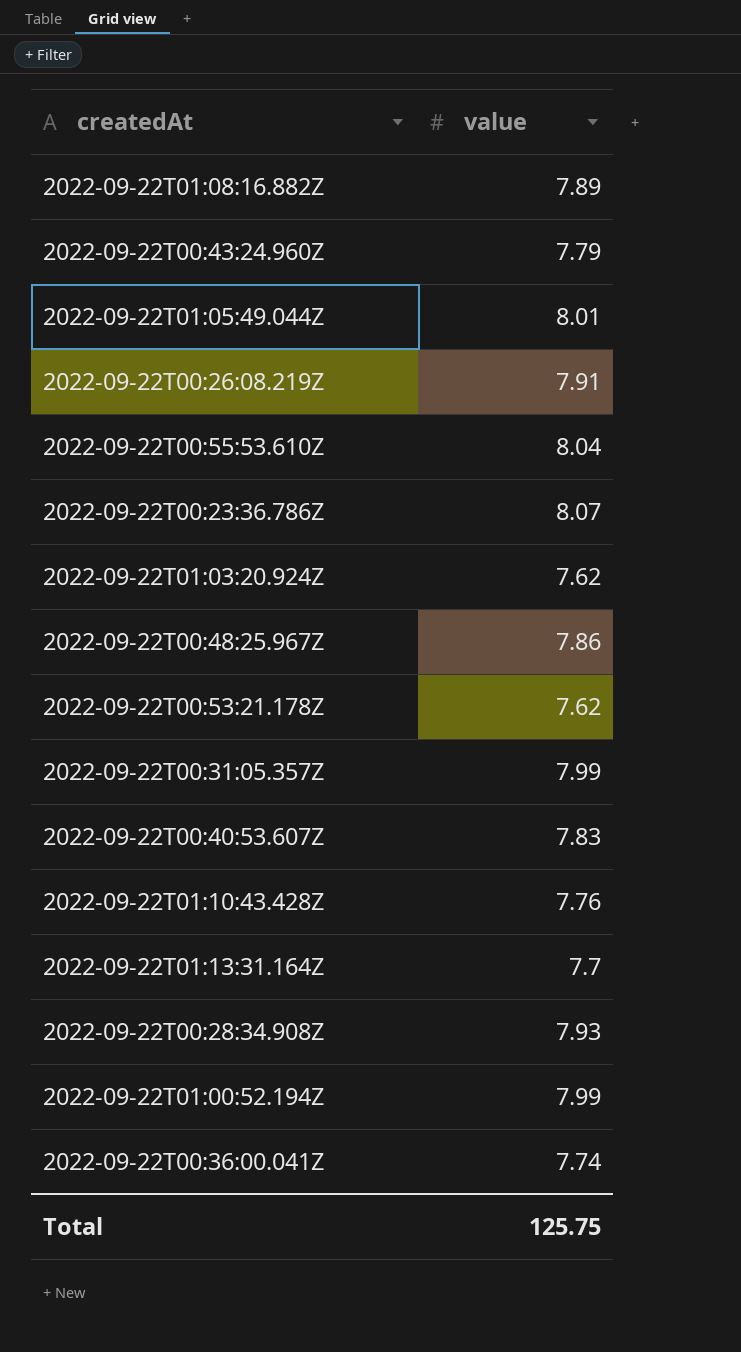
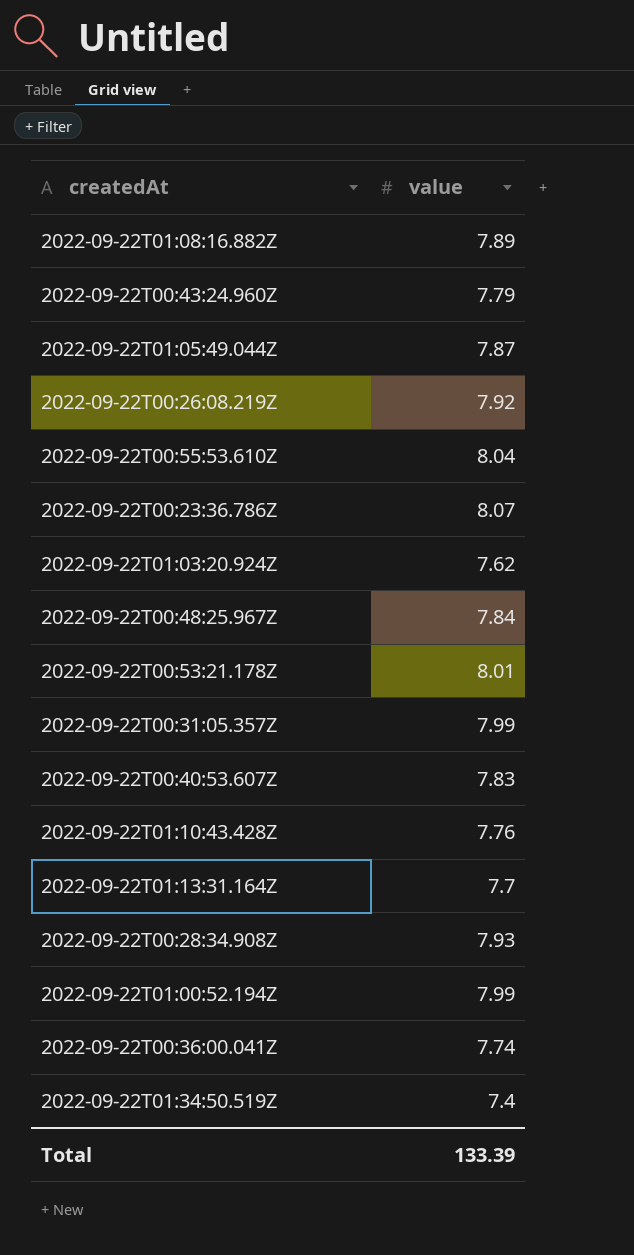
2022-09-22T01:05:49.044Z | value: 8.01 -> 7.87
2022-09-22T00:26:08.219Z | value: 7.91 -> 7.92
2022-09-22T00:48:25.967Z | value: 7.86 -> 7.84
2022-09-22T00:53:21.178Z | value: 7.62 -> 8.01
row 2022-09-22T01:34:50.519Z: none -> 7.4
Total | value: 125.75 -> 133.39

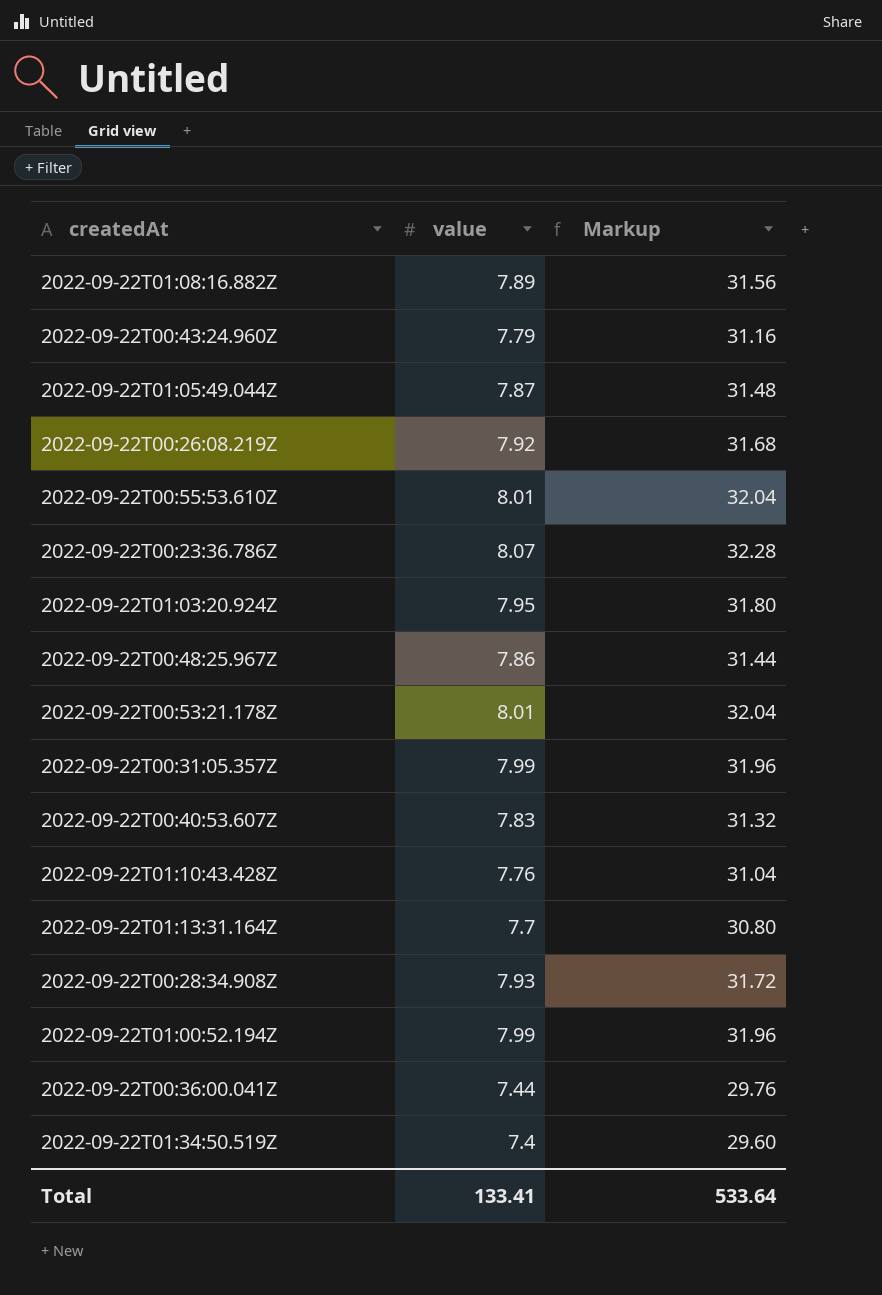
column Markup | formula: none -> [value] * 4
2022-09-22T00:55:53.610Z | value: 8.04 -> 8.01
2022-09-22T01:03:20.924Z | value: 7.62 -> 7.95
2022-09-22T00:48:25.967Z | value: 7.84 -> 7.86
2022-09-22T00:36:00.041Z | value: 7.74 -> 7.44
Total | value: 133.39 -> 133.41

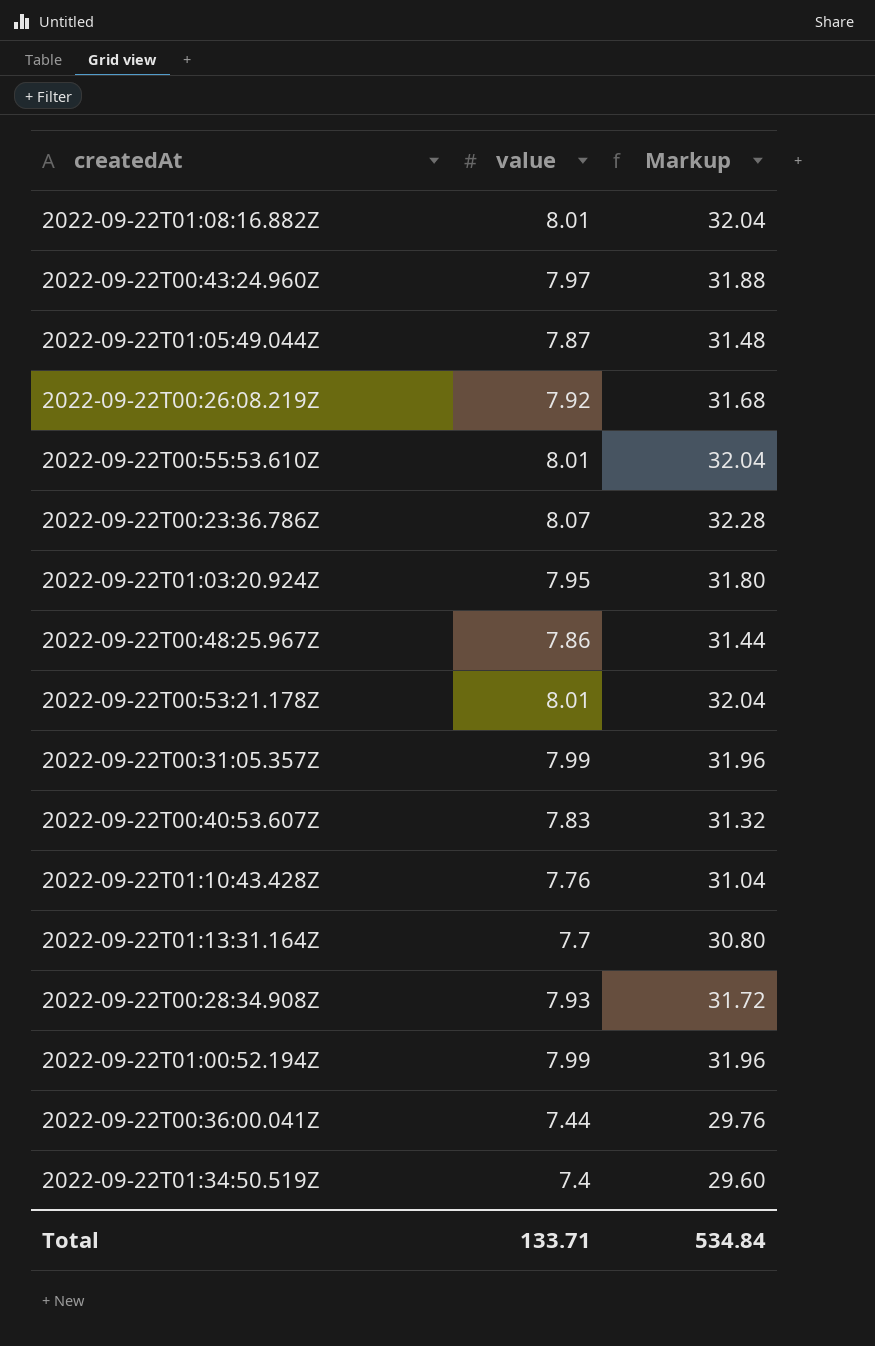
2022-09-22T01:08:16.882Z | value: 7.89 -> 8.01
2022-09-22T01:08:16.882Z | Markup: 31.56 -> 32.04
2022-09-22T00:43:24.960Z | value: 7.79 -> 7.97
2022-09-22T00:43:24.960Z | Markup: 31.16 -> 31.88
Total | value: 133.41 -> 133.71
Total | Markup: 533.64 -> 534.84

